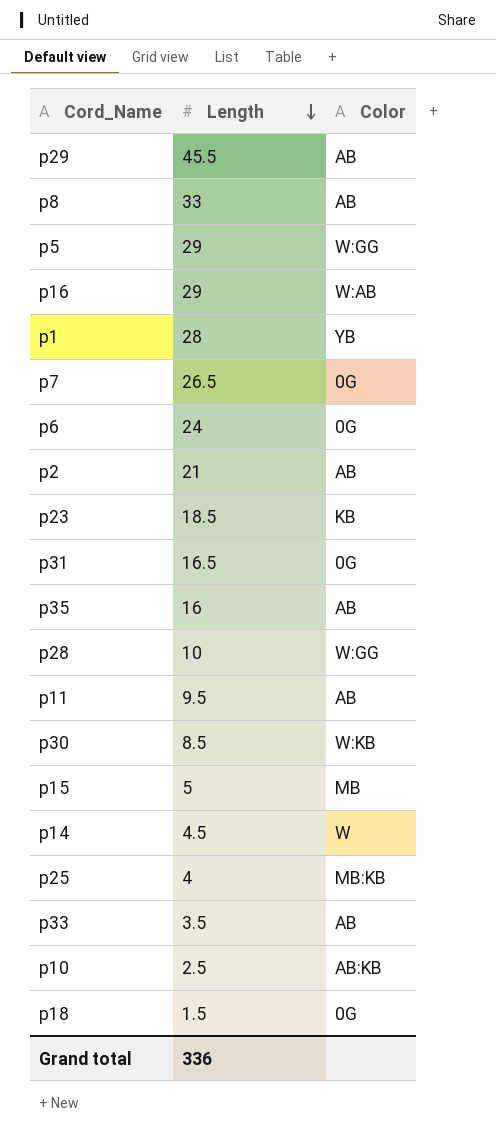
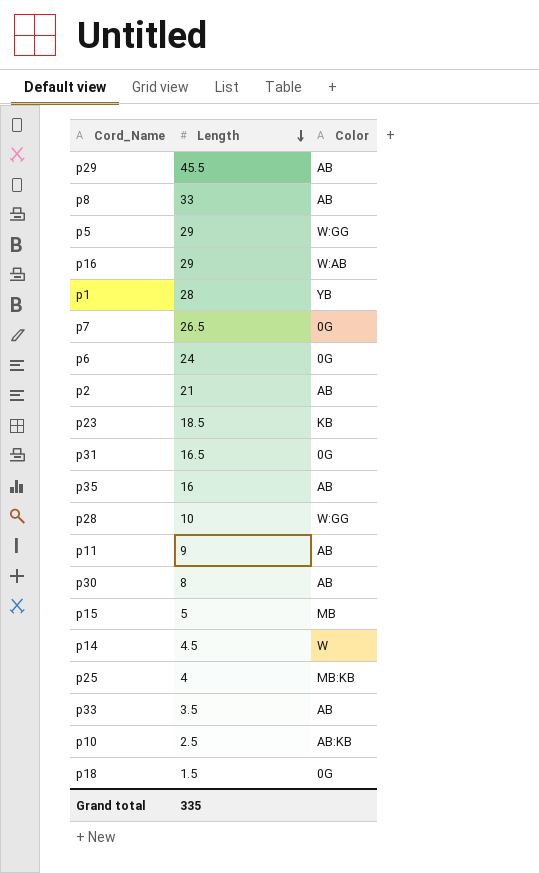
p11 | Length: 9.5 -> 9
p30 | Length: 8.5 -> 8
p30 | Color: W:KB -> AB
Grand total | Length: 336 -> 335

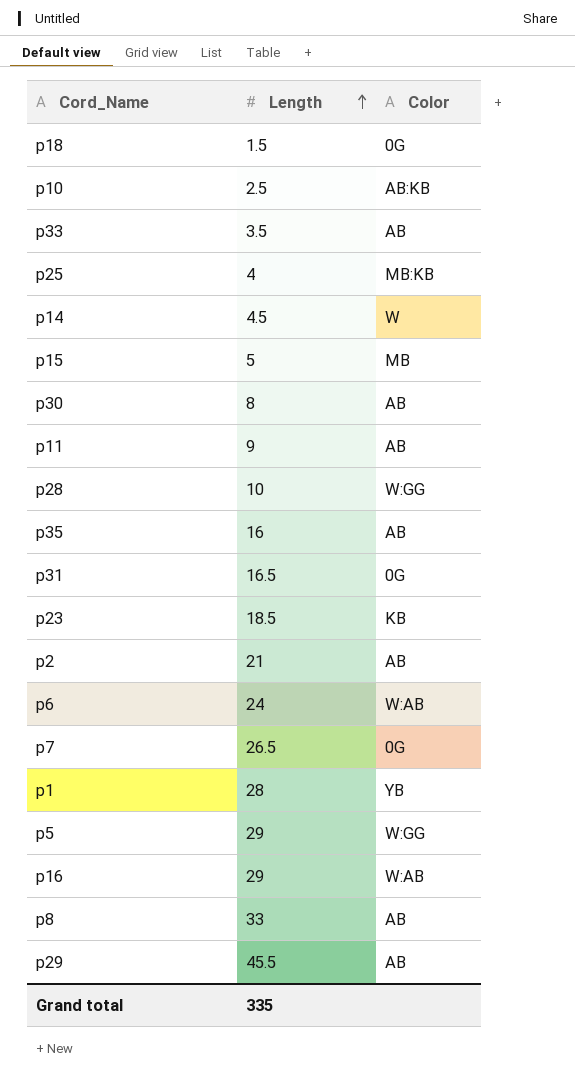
row order: Length descending -> Length ascending
p6 | Color: 0G -> W:AB

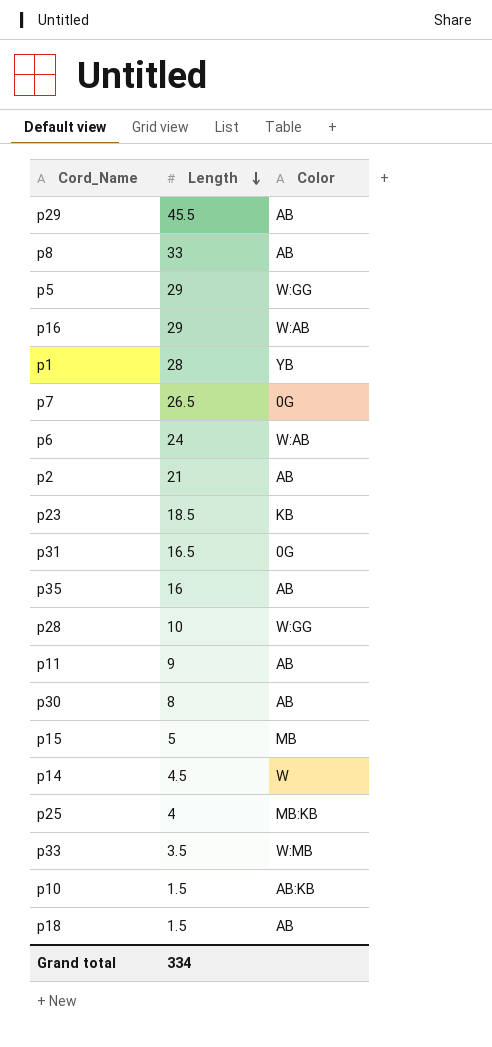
row order: Length ascending -> Length descending
p33 | Color: AB -> W:MB
p10 | Length: 2.5 -> 1.5
p18 | Color: 0G -> AB
Grand total | Length: 335 -> 334

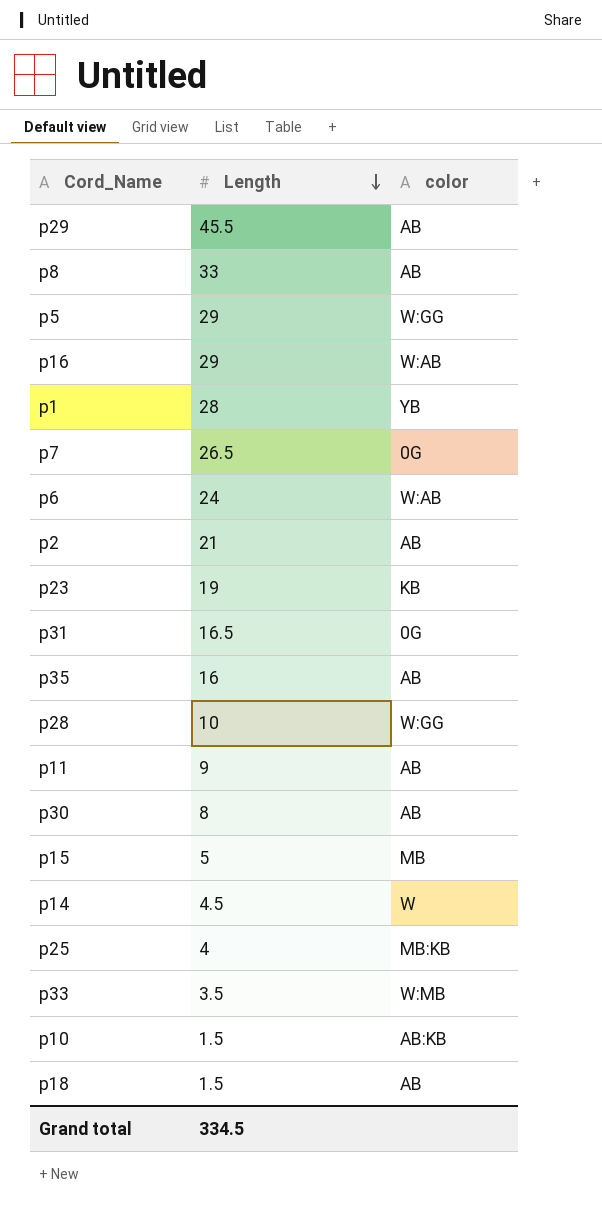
column name: Color -> color
p23 | Length: 18.5 -> 19
Grand total | Length: 334 -> 334.5

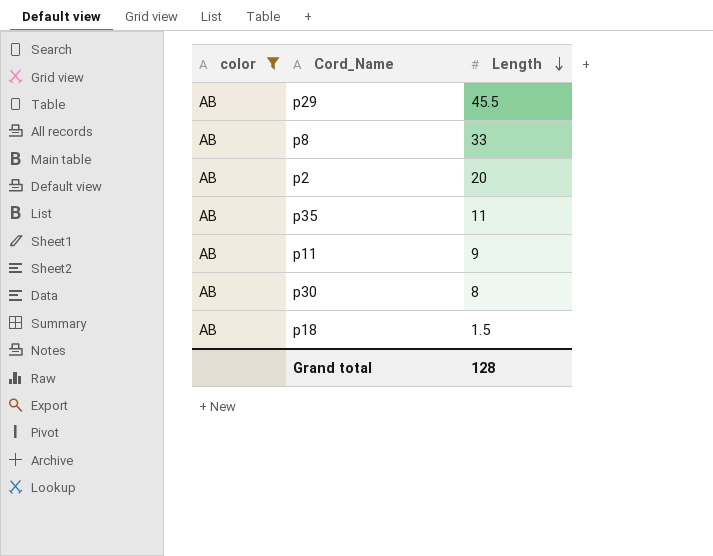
filter: none -> color = AB
column color | position: 3 -> 1
p2 | Length: 21 -> 20
p35 | Length: 16 -> 11
Grand total | Length: 334.5 -> 128

